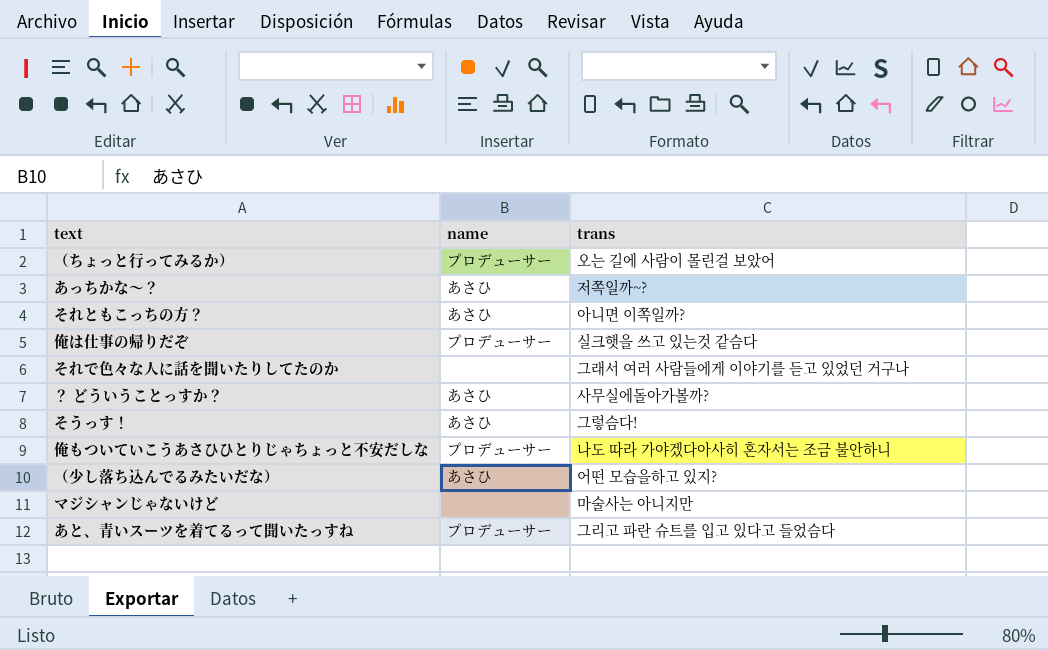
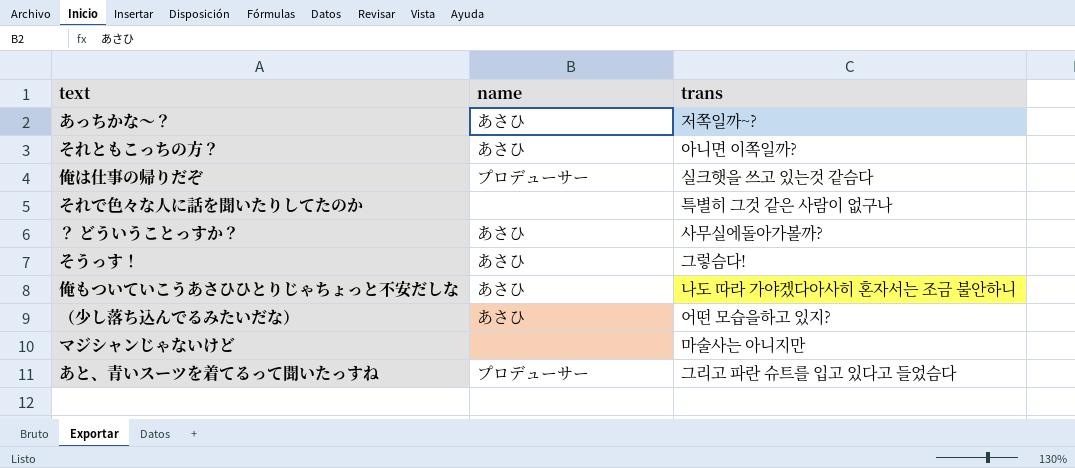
row （ちょっと行ってみるか）: プロデューサー | 오는 길에 사람이 몰린걸 보았어 -> none
それで色々な人に話を聞いたりしてたのか | trans: 그래서 여러 사람들에게 이야기를 듣고 있었던 거구나 -> 특별히 그것 같은 사람이 없구나
俺もついていこうあさひひとりじゃちょっと不安だしな | name: プロデューサー -> あさひ

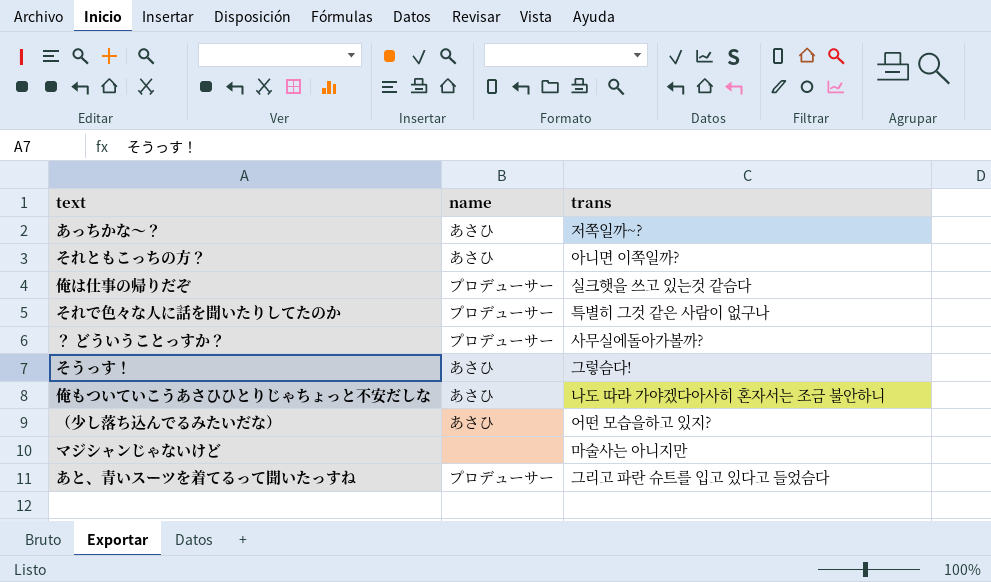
それで色々な人に話を聞いたりしてたのか | name: none -> プロデューサー
？ どういうことっすか？ | name: あさひ -> プロデューサー

